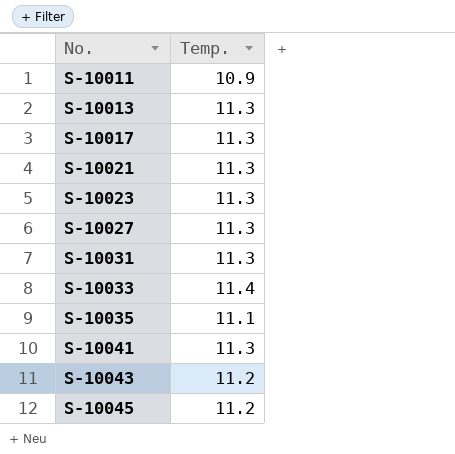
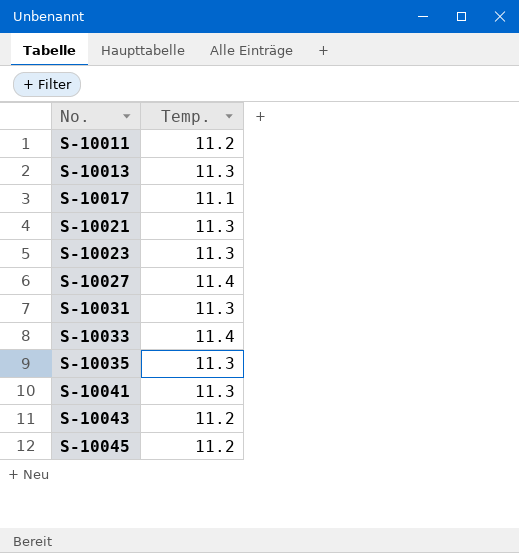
S-10011 | Temp.: 10.9 -> 11.2
S-10017 | Temp.: 11.3 -> 11.1
S-10027 | Temp.: 11.3 -> 11.4
S-10035 | Temp.: 11.1 -> 11.3

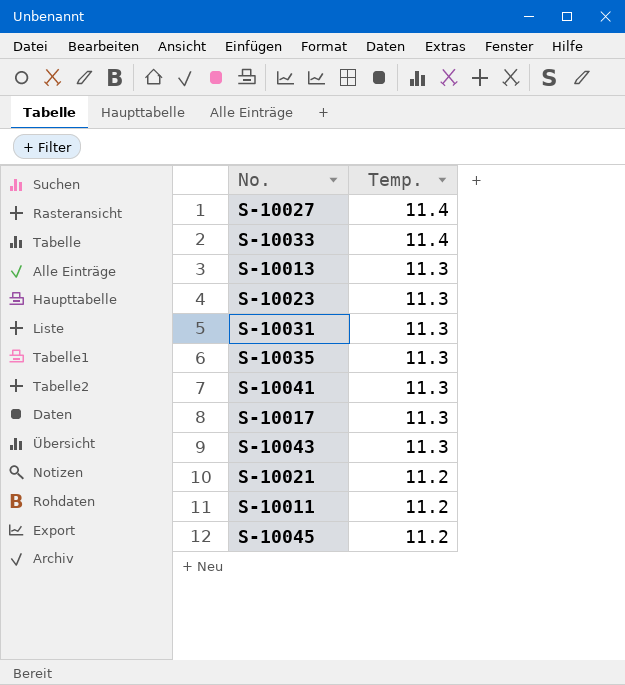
row order: No. ascending -> Temp. descending
S-10017 | Temp.: 11.1 -> 11.3
S-10043 | Temp.: 11.2 -> 11.3
S-10021 | Temp.: 11.3 -> 11.2

